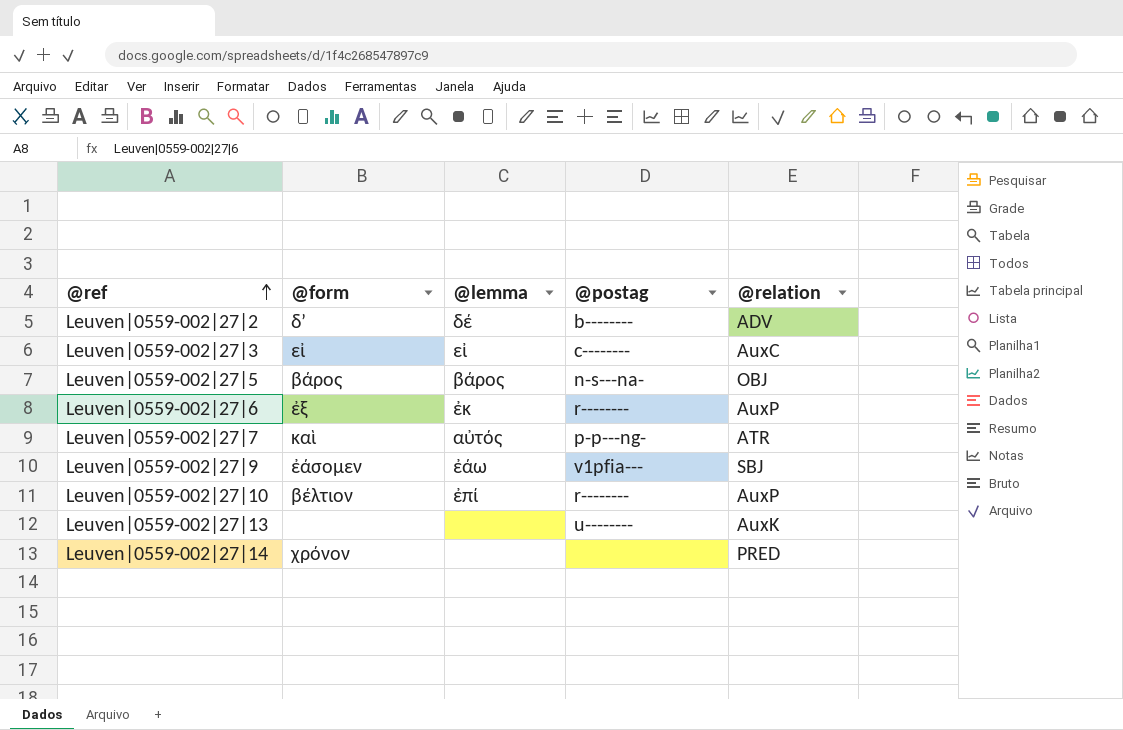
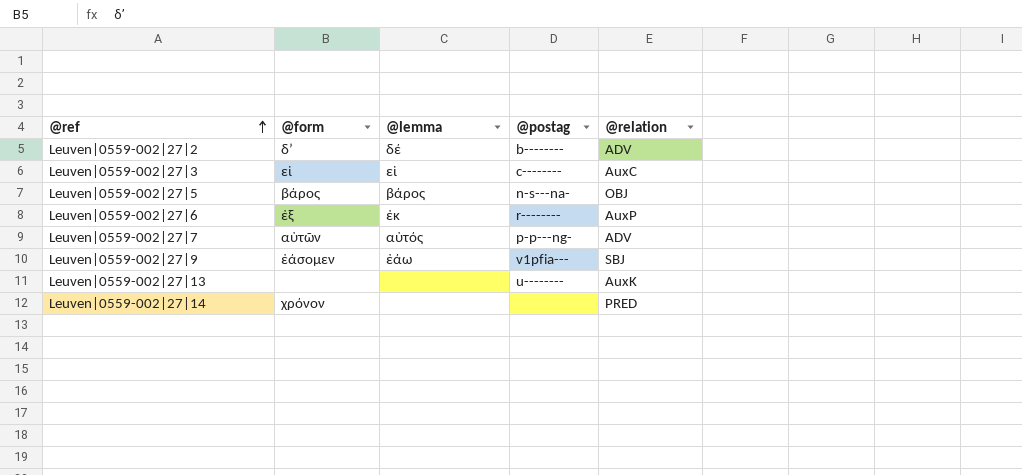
row Leuven|0559-002|27|10: βέλτιον | ἐπί | r-------- | AuxP -> none
Leuven|0559-002|27|7 | @form: καὶ -> αὐτῶν
Leuven|0559-002|27|7 | @relation: ATR -> ADV

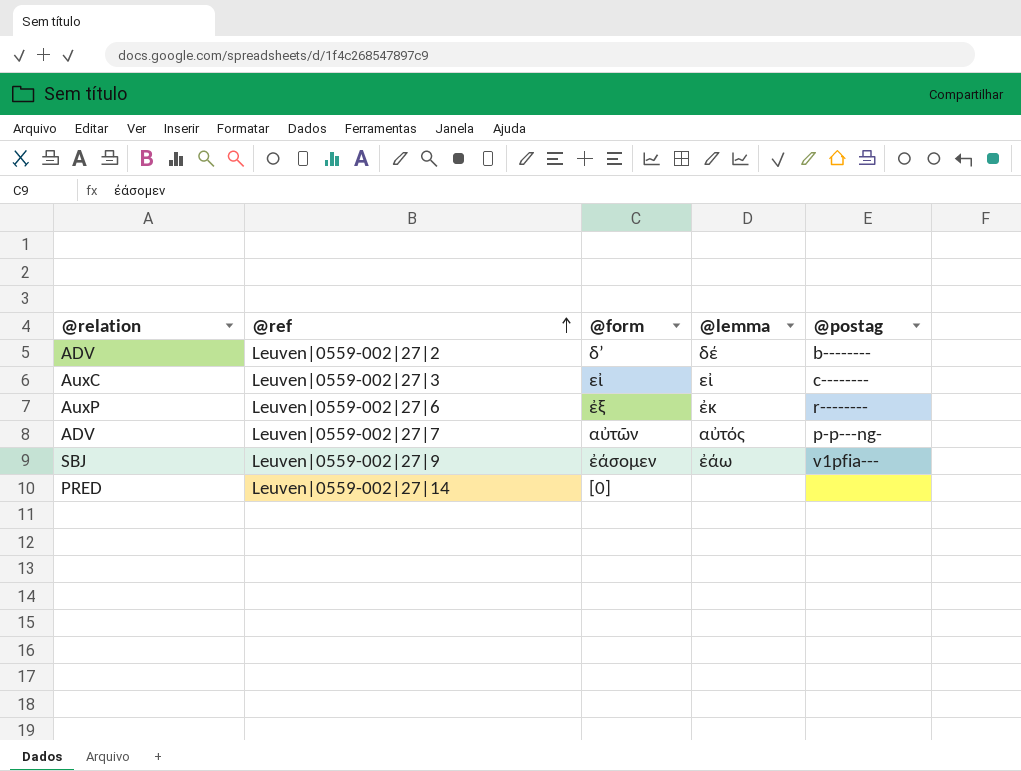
column @relation | position: 5 -> 1
row Leuven|0559-002|27|5: βάρος | βάρος | n-s---na- | OBJ -> none
row Leuven|0559-002|27|13: none | none | u-------- | AuxK -> none
Leuven|0559-002|27|14 | @form: χρόνον -> [0]

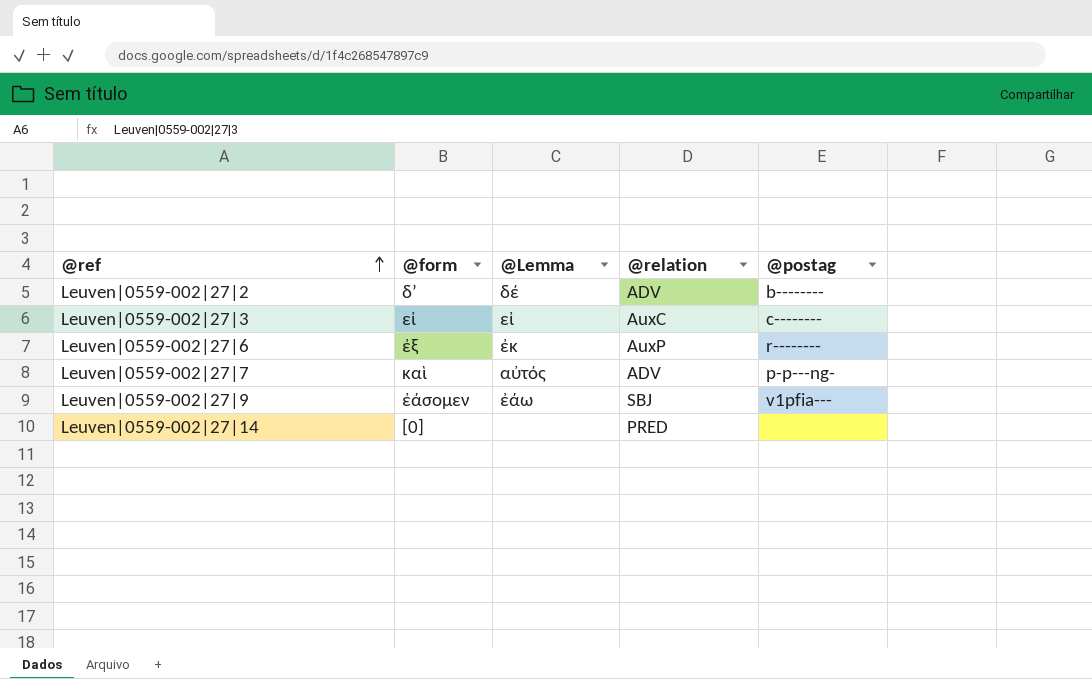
column name: @lemma -> @Lemma
column @relation | position: 1 -> 4
Leuven|0559-002|27|7 | @form: αὐτῶν -> καὶ

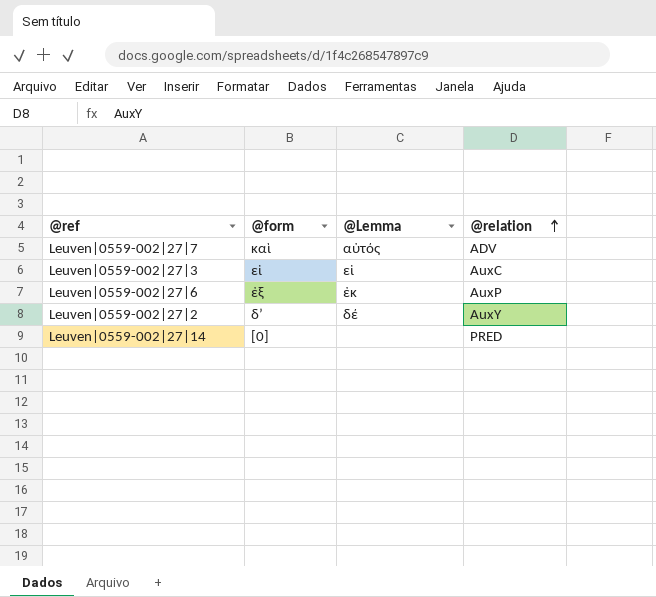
row order: @ref ascending -> @relation ascending
column @postag | position: 5 -> none
row Leuven|0559-002|27|9: ἐάσομεν | ἐάω | SBJ | v1pfia--- -> none
Leuven|0559-002|27|2 | @relation: ADV -> AuxY

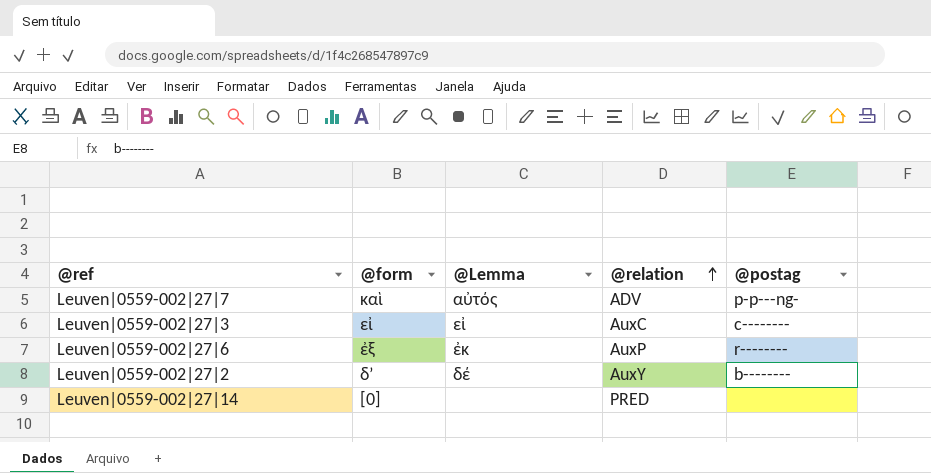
column @postag | position: none -> 5

